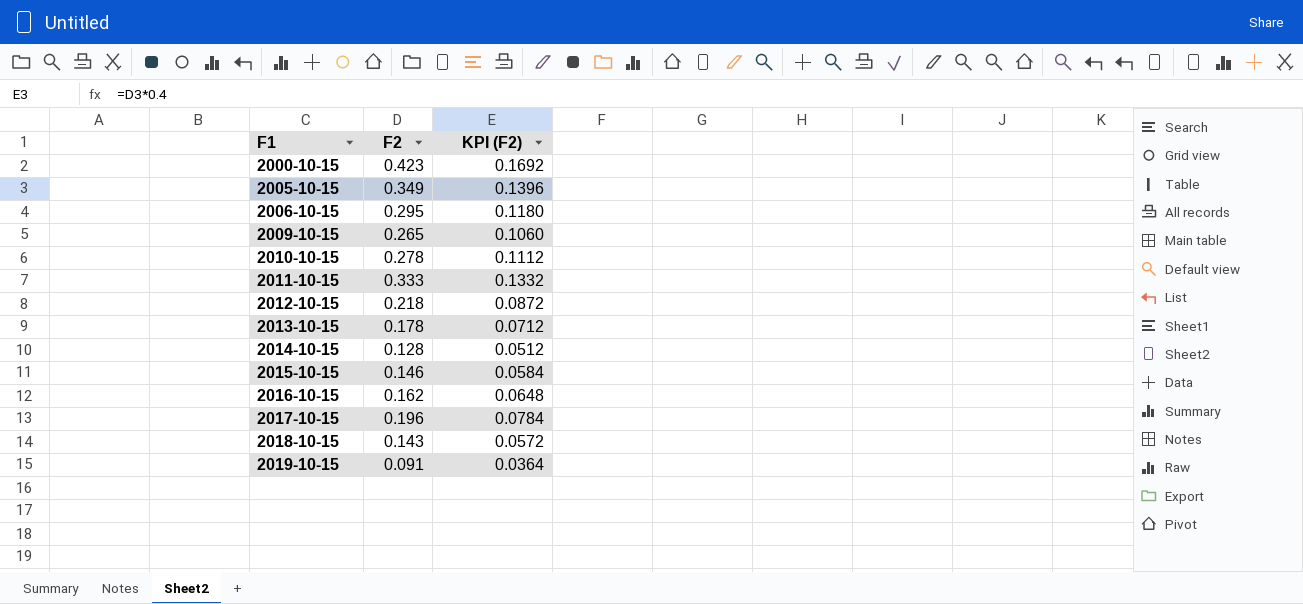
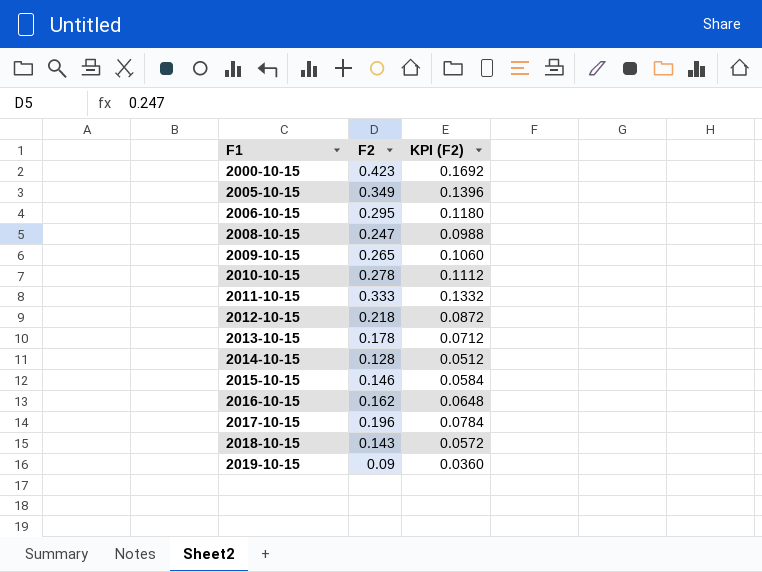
row 2008-10-15: none -> 0.247 | 0.0988
2019-10-15 | F2: 0.091 -> 0.09
2019-10-15 | KPI (F2): 0.0364 -> 0.0360

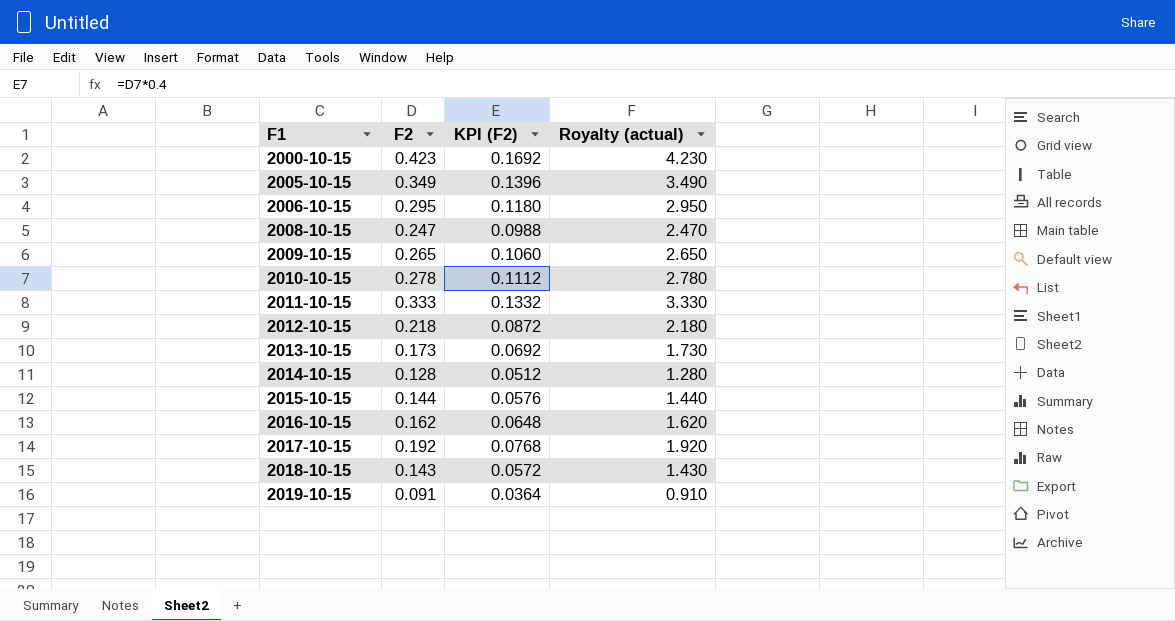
column Royalty (actual) | formula: none -> [F2] * 10
2013-10-15 | F2: 0.178 -> 0.173
2013-10-15 | KPI (F2): 0.0712 -> 0.0692
2015-10-15 | F2: 0.146 -> 0.144
2015-10-15 | KPI (F2): 0.0584 -> 0.0576
2017-10-15 | F2: 0.196 -> 0.192
2017-10-15 | KPI (F2): 0.0784 -> 0.0768
2019-10-15 | F2: 0.09 -> 0.091
2019-10-15 | KPI (F2): 0.0360 -> 0.0364

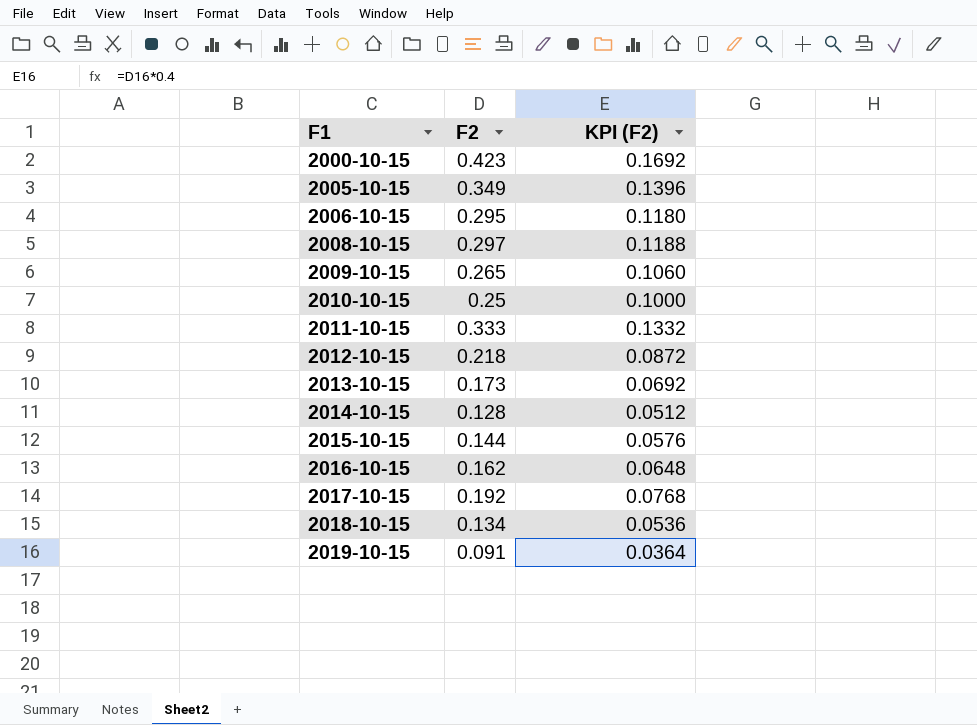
column Royalty (actual) | formula: [F2] * 10 -> none
2008-10-15 | F2: 0.247 -> 0.297
2008-10-15 | KPI (F2): 0.0988 -> 0.1188
2010-10-15 | F2: 0.278 -> 0.25
2010-10-15 | KPI (F2): 0.1112 -> 0.1000
2018-10-15 | F2: 0.143 -> 0.134
2018-10-15 | KPI (F2): 0.0572 -> 0.0536

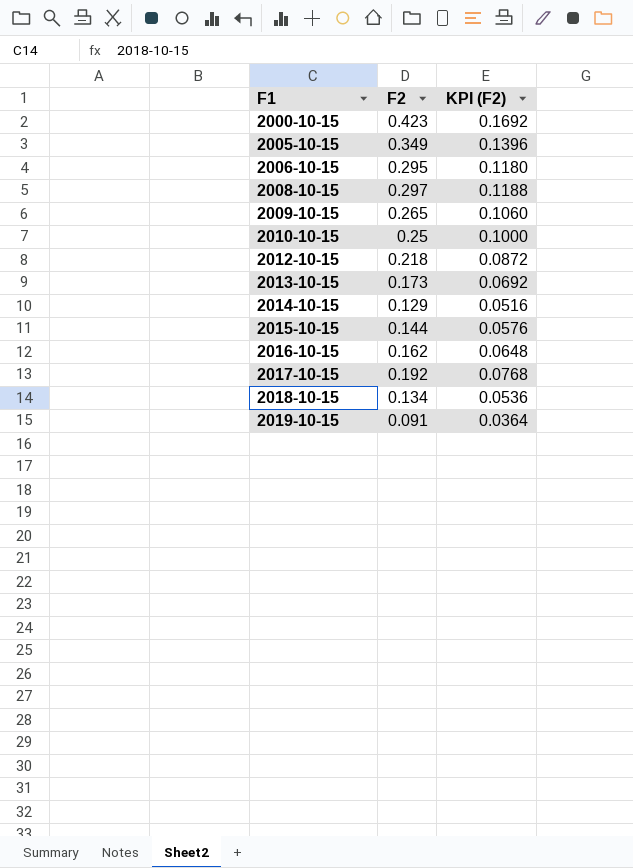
row 2011-10-15: 0.333 | 0.1332 -> none
2014-10-15 | F2: 0.128 -> 0.129
2014-10-15 | KPI (F2): 0.0512 -> 0.0516

